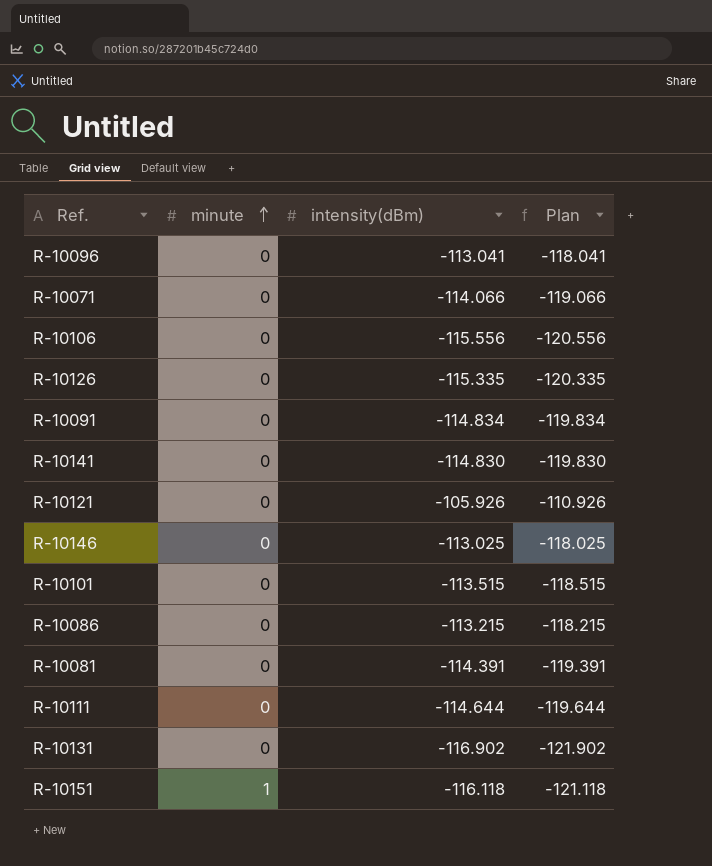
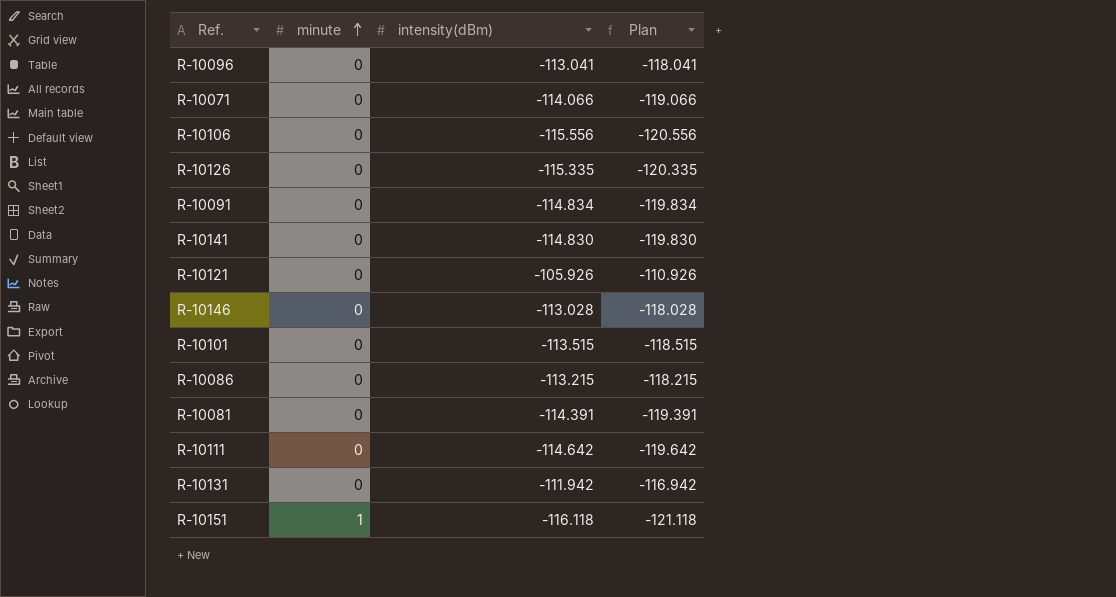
R-10146 | intensity(dBm): -113.025 -> -113.028
R-10146 | Plan: -118.025 -> -118.028
R-10111 | intensity(dBm): -114.644 -> -114.642
R-10111 | Plan: -119.644 -> -119.642
R-10131 | intensity(dBm): -116.902 -> -111.942
R-10131 | Plan: -121.902 -> -116.942

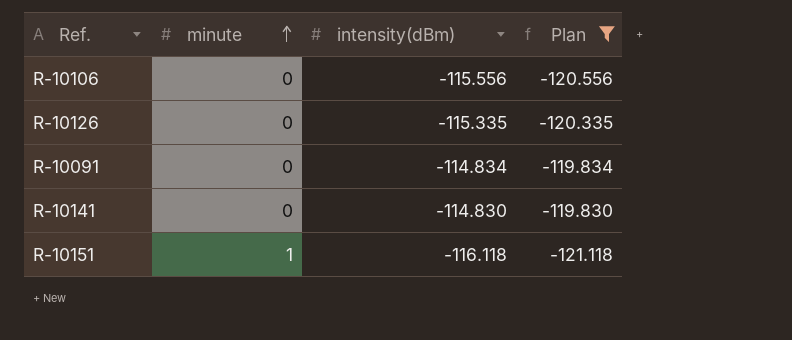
filter: none -> Plan <= -119.830

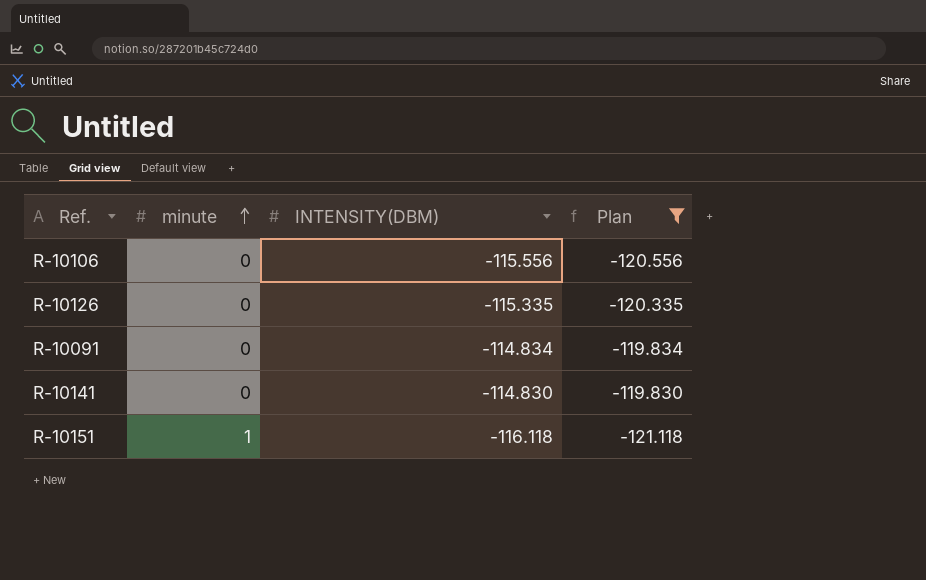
column name: intensity(dBm) -> INTENSITY(DBM)

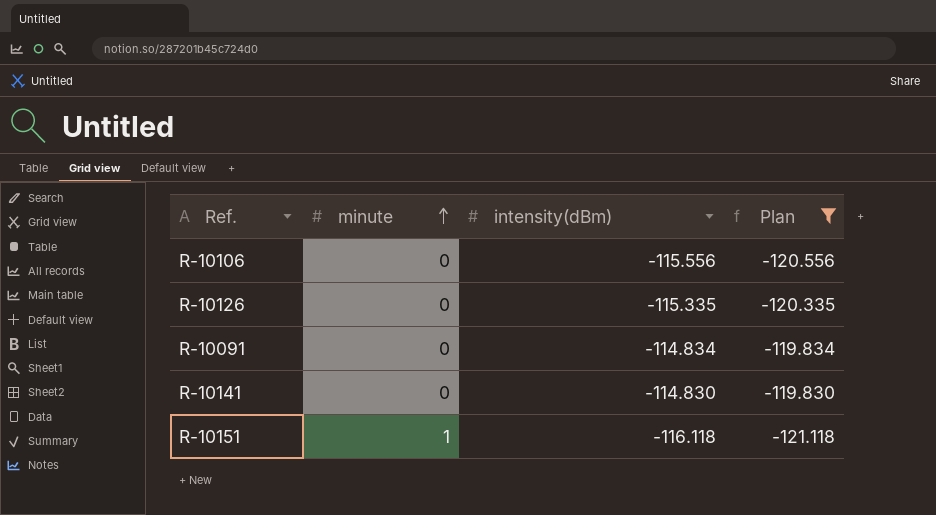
column name: INTENSITY(DBM) -> intensity(dBm)

